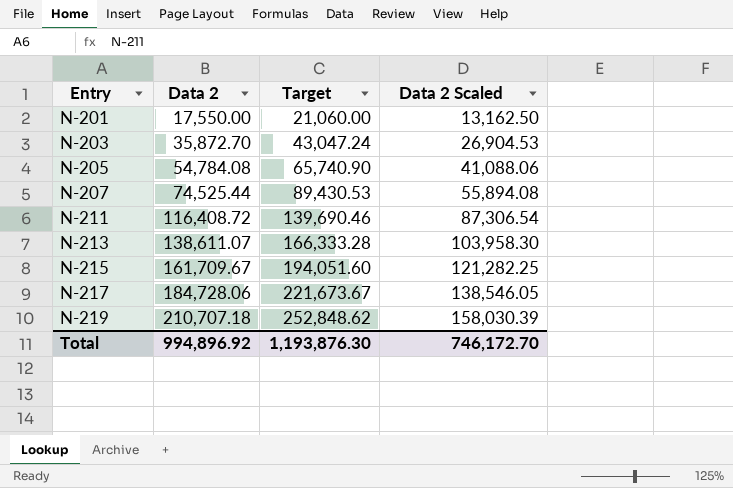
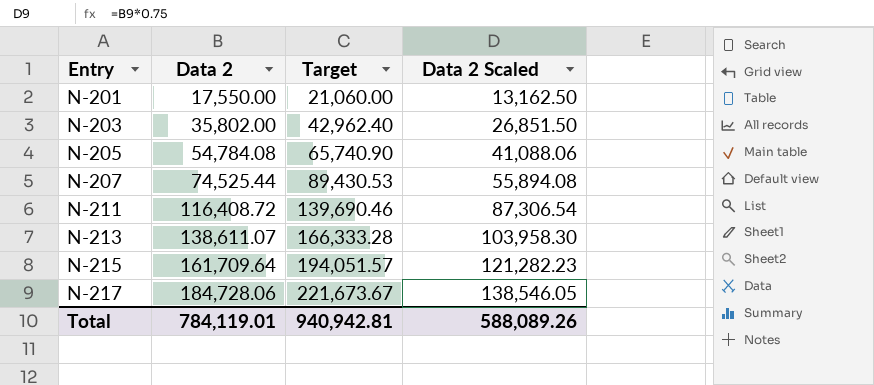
row N-219: 210,707.18 | 252,848.62 | 158,030.39 -> none
N-203 | Data 2: 35,872.70 -> 35,802.00
N-203 | Target: 43,047.24 -> 42,962.40
N-203 | Data 2 Scaled: 26,904.53 -> 26,851.50
N-215 | Data 2: 161,709.67 -> 161,709.64
N-215 | Target: 194,051.60 -> 194,051.57
N-215 | Data 2 Scaled: 121,282.25 -> 121,282.23
Total | Data 2: 994,896.92 -> 784,119.01
Total | Target: 1,193,876.30 -> 940,942.81
Total | Data 2 Scaled: 746,172.70 -> 588,089.26

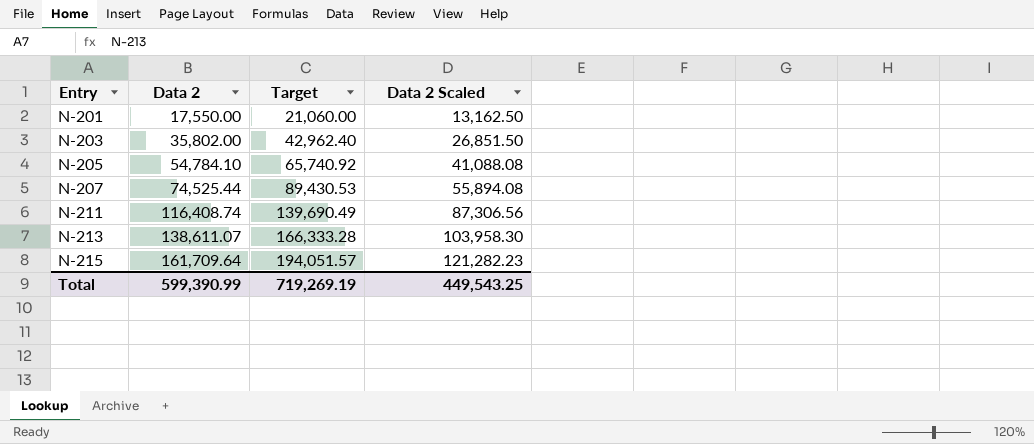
row N-217: 184,728.06 | 221,673.67 | 138,546.05 -> none
N-205 | Data 2: 54,784.08 -> 54,784.10
N-205 | Target: 65,740.90 -> 65,740.92
N-205 | Data 2 Scaled: 41,088.06 -> 41,088.08
N-211 | Data 2: 116,408.72 -> 116,408.74
N-211 | Target: 139,690.46 -> 139,690.49
N-211 | Data 2 Scaled: 87,306.54 -> 87,306.56
Total | Data 2: 784,119.01 -> 599,390.99
Total | Target: 940,942.81 -> 719,269.19
Total | Data 2 Scaled: 588,089.26 -> 449,543.25

